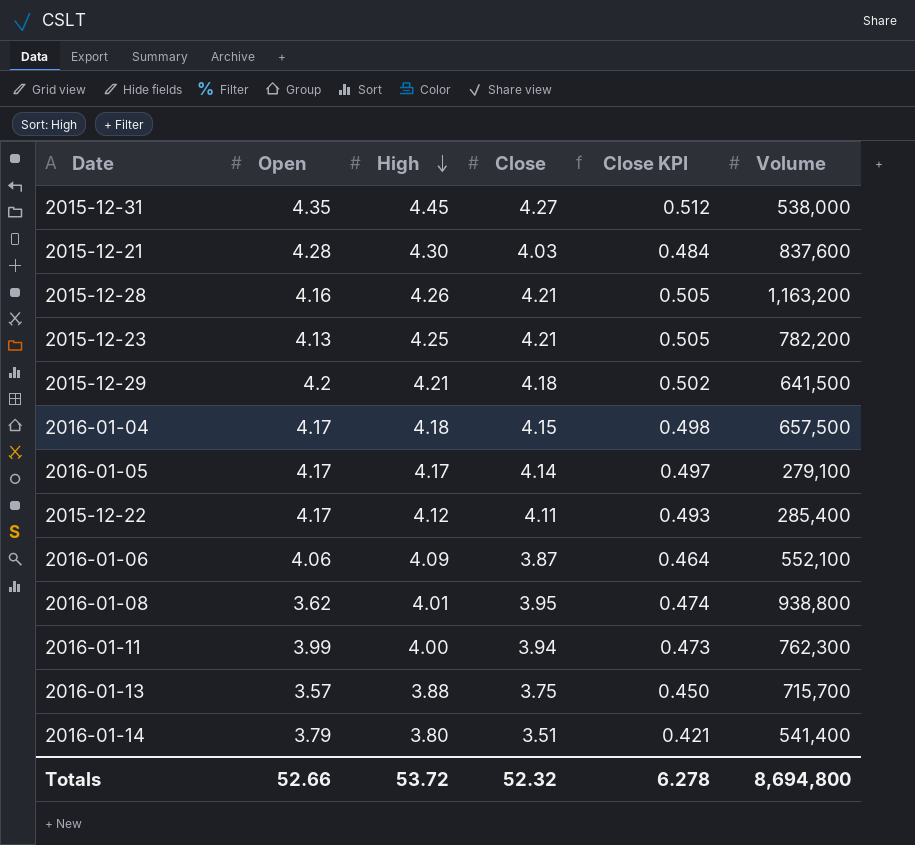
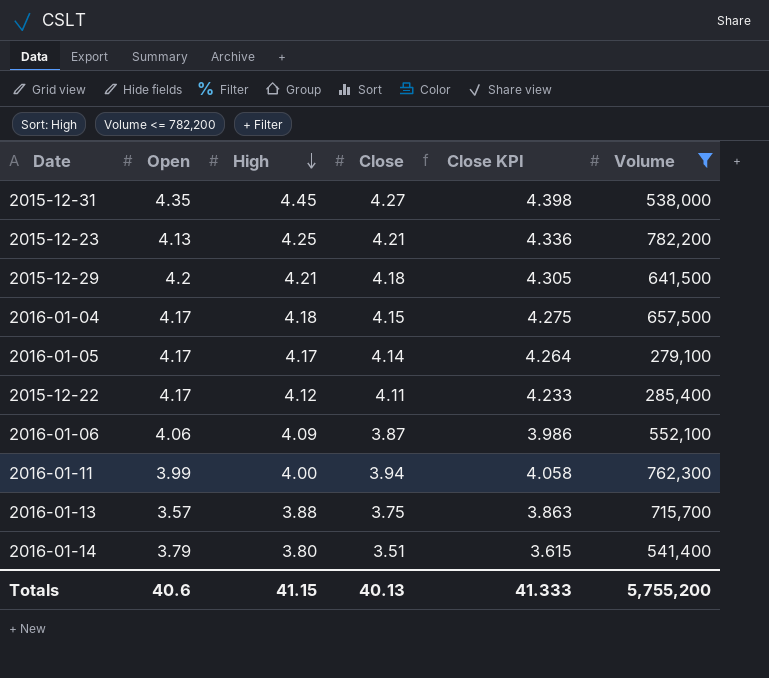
filter: none -> Volume <= 782,200
column Close KPI | formula: [Close] * 0.12 -> [Close] * 1.03
Totals | Open: 52.66 -> 40.6
Totals | High: 53.72 -> 41.15
Totals | Close: 52.32 -> 40.13
Totals | Close KPI: 6.278 -> 41.333
Totals | Volume: 8,694,800 -> 5,755,200

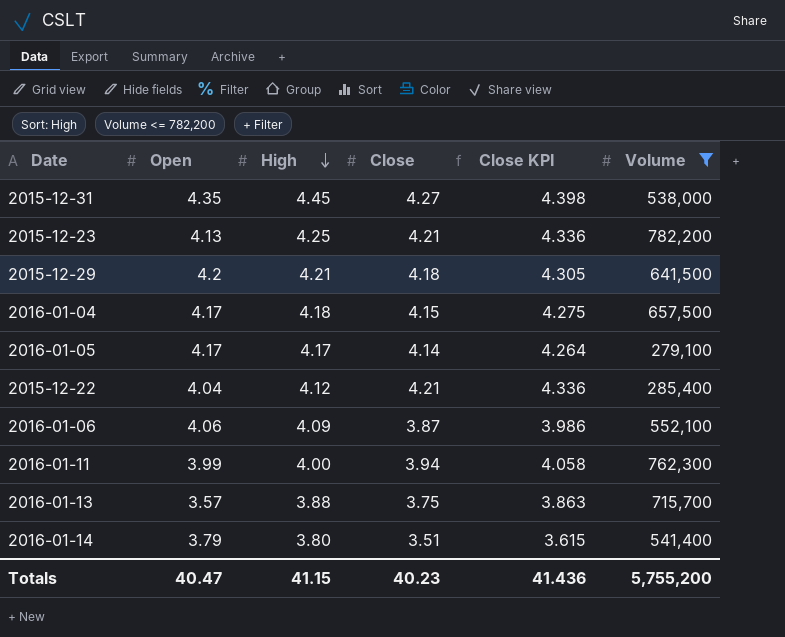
2015-12-22 | Open: 4.17 -> 4.04
2015-12-22 | Close: 4.11 -> 4.21
2015-12-22 | Close KPI: 4.233 -> 4.336
Totals | Open: 40.6 -> 40.47
Totals | Close: 40.13 -> 40.23
Totals | Close KPI: 41.333 -> 41.436

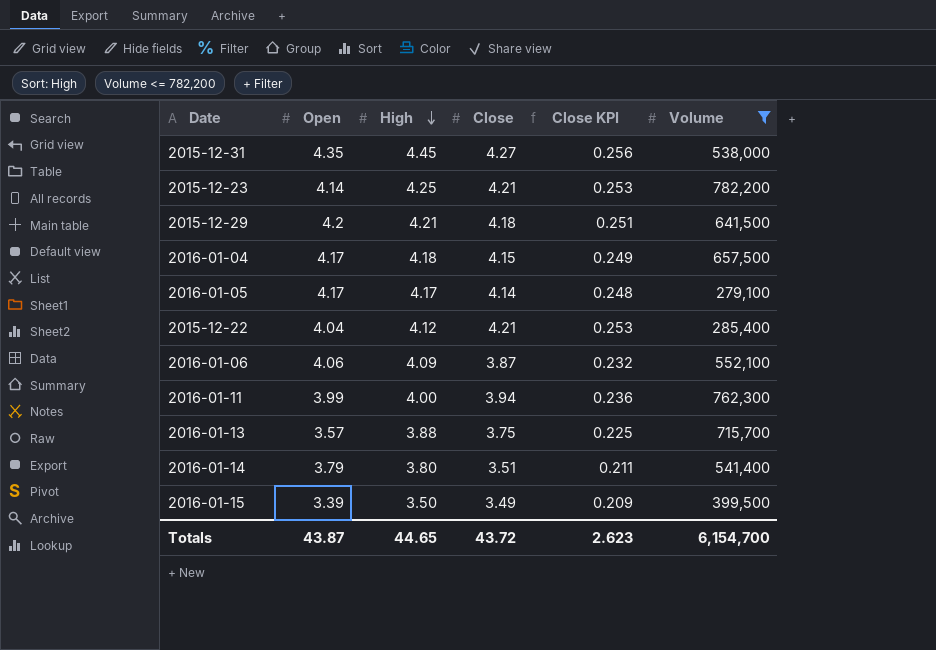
column Close KPI | formula: [Close] * 1.03 -> [Close] * 0.06
2015-12-23 | Open: 4.13 -> 4.14
row 2016-01-15: none -> 3.39 | 3.50 | 3.49 | 0.209 | 399,500
Totals | Open: 40.47 -> 43.87
Totals | High: 41.15 -> 44.65
Totals | Close: 40.23 -> 43.72
Totals | Close KPI: 41.436 -> 2.623
Totals | Volume: 5,755,200 -> 6,154,700

